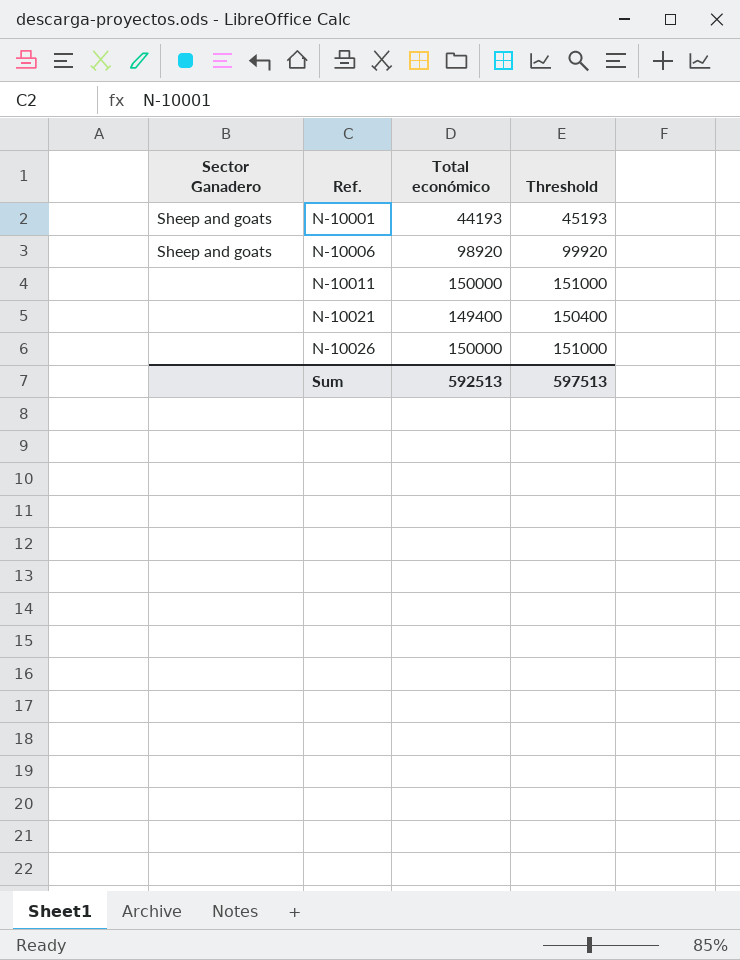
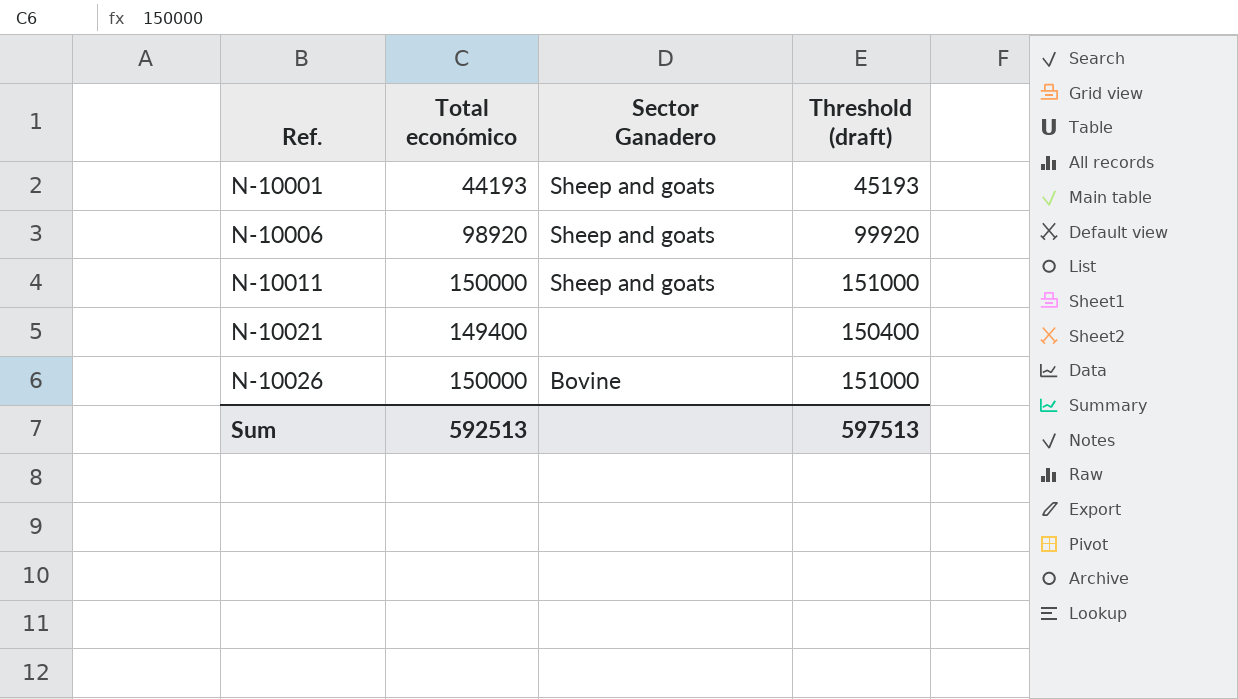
column Sector Ganadero | position: 1 -> 3
column name: Threshold -> Threshold (draft)
N-10011 | Sector Ganadero: none -> Sheep and goats
N-10026 | Sector Ganadero: none -> Bovine

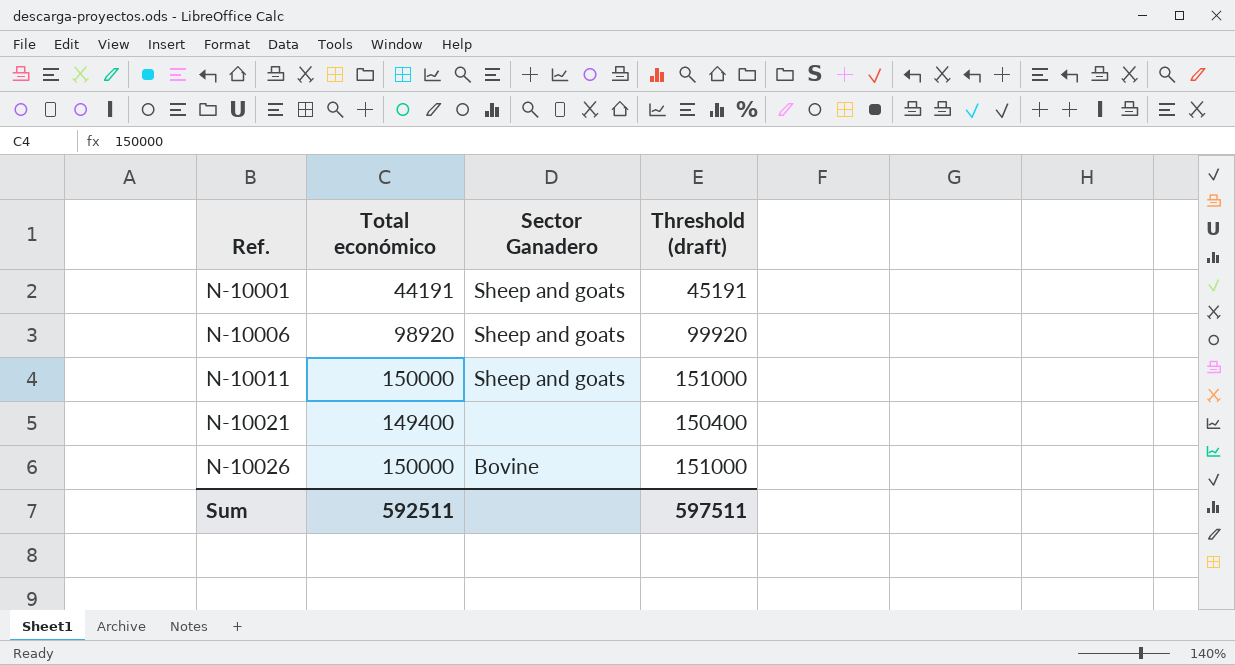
N-10001 | Total económico: 44193 -> 44191
N-10001 | Threshold (draft): 45193 -> 45191
Sum | Total económico: 592513 -> 592511
Sum | Threshold (draft): 597513 -> 597511

